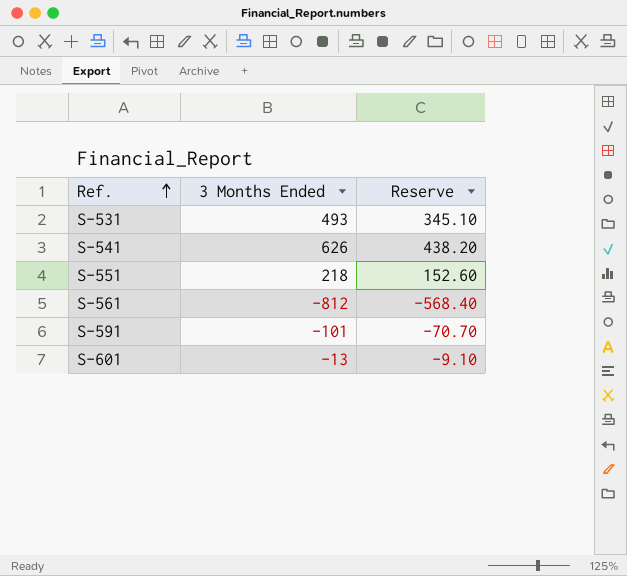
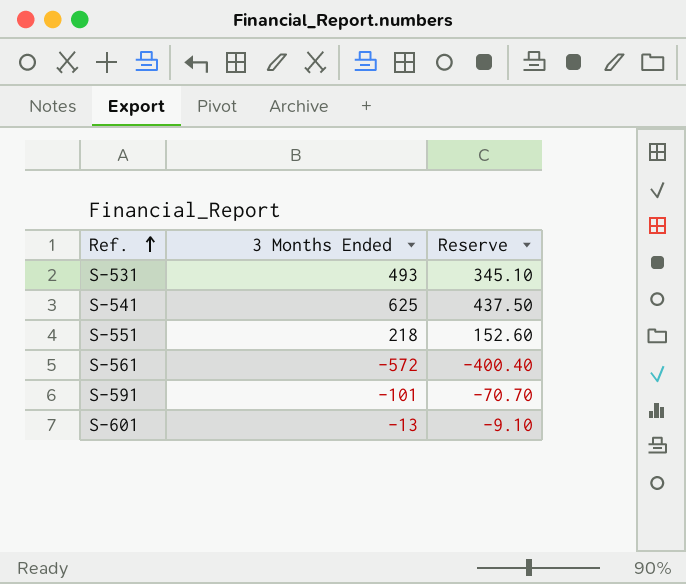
S-541 | 3 Months Ended: 626 -> 625
S-541 | Reserve: 438.20 -> 437.50
S-561 | 3 Months Ended: -812 -> -572
S-561 | Reserve: -568.40 -> -400.40

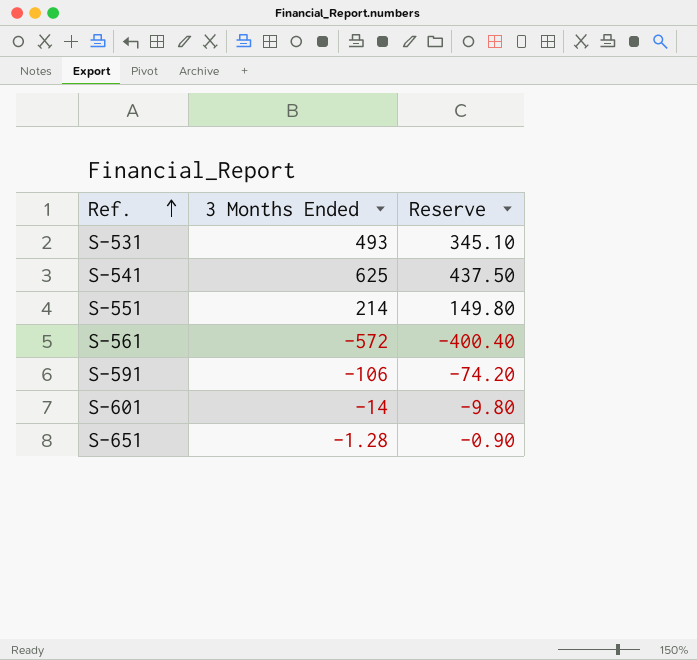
S-551 | 3 Months Ended: 218 -> 214
S-551 | Reserve: 152.60 -> 149.80
S-591 | 3 Months Ended: -101 -> -106
S-591 | Reserve: -70.70 -> -74.20
S-601 | 3 Months Ended: -13 -> -14
S-601 | Reserve: -9.10 -> -9.80
row S-651: none -> -1.28 | -0.90

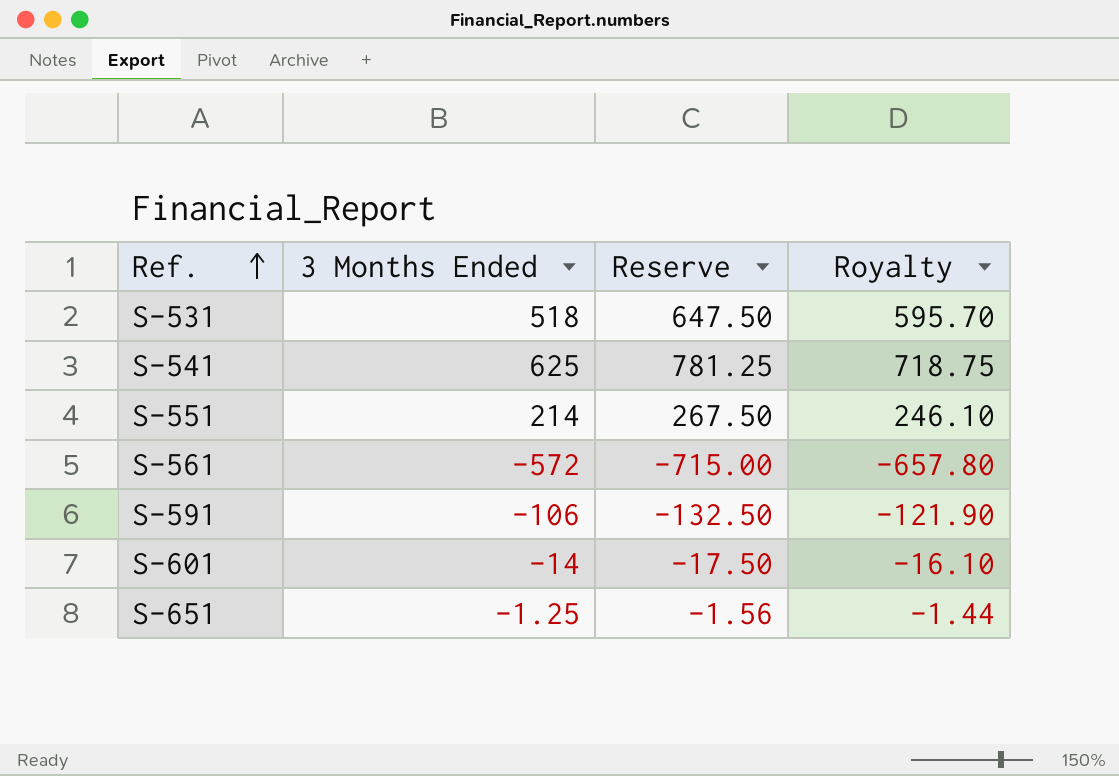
column Reserve | formula: [3 Months Ended] * 0.7 -> [3 Months Ended] * 1.25
column Royalty | formula: none -> [3 Months Ended] * 1.15
S-531 | 3 Months Ended: 493 -> 518
S-651 | 3 Months Ended: -1.28 -> -1.25

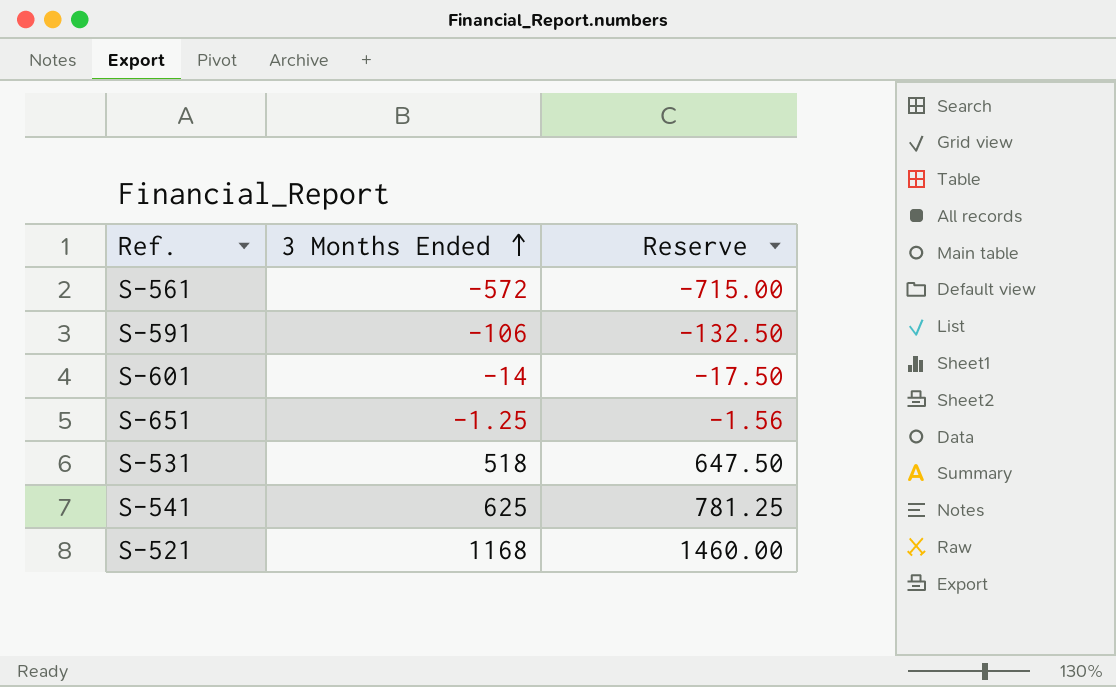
row order: Ref. ascending -> 3 Months Ended ascending
column Royalty | formula: [3 Months Ended] * 1.15 -> none
row S-551: 214 | 267.50 | 246.10 -> none
row S-521: none -> 1168 | 1460.00

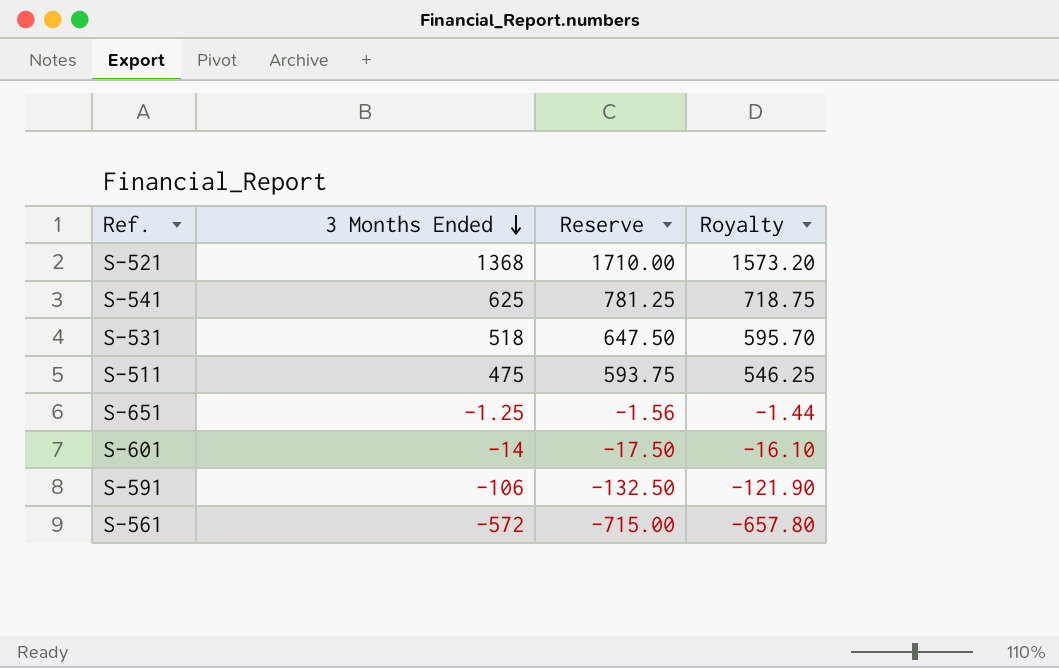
row order: 3 Months Ended ascending -> 3 Months Ended descending
column Royalty | formula: none -> [3 Months Ended] * 1.15
S-521 | 3 Months Ended: 1168 -> 1368
S-521 | Reserve: 1460.00 -> 1710.00
row S-511: none -> 475 | 593.75 | 546.25

